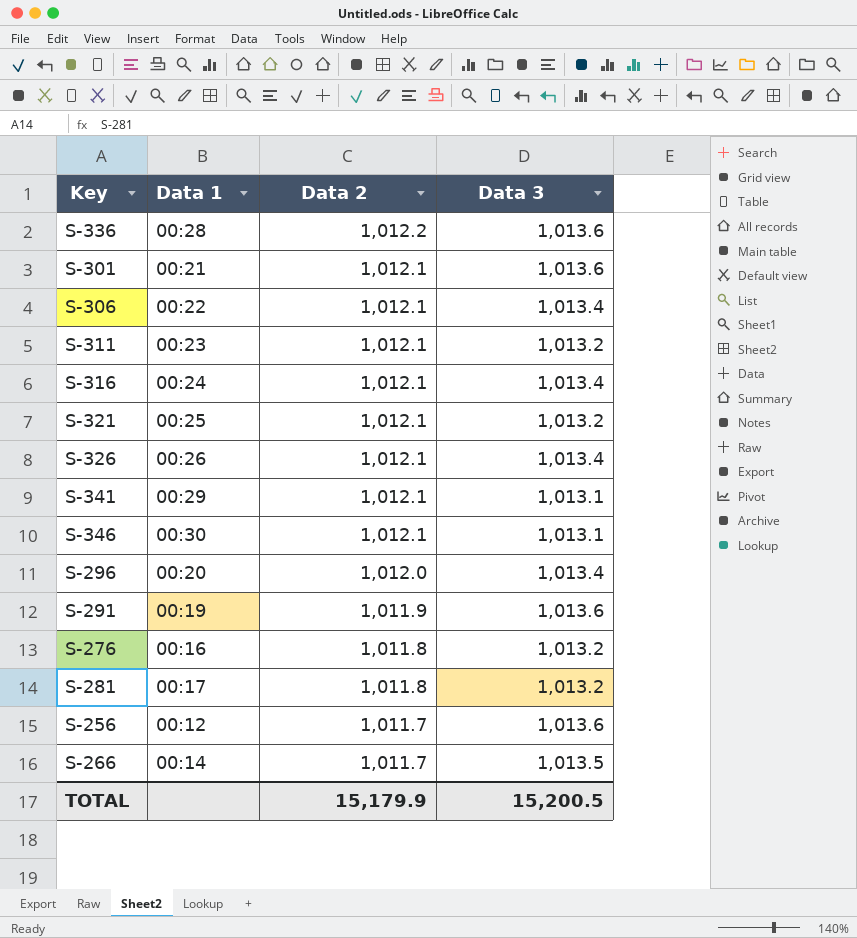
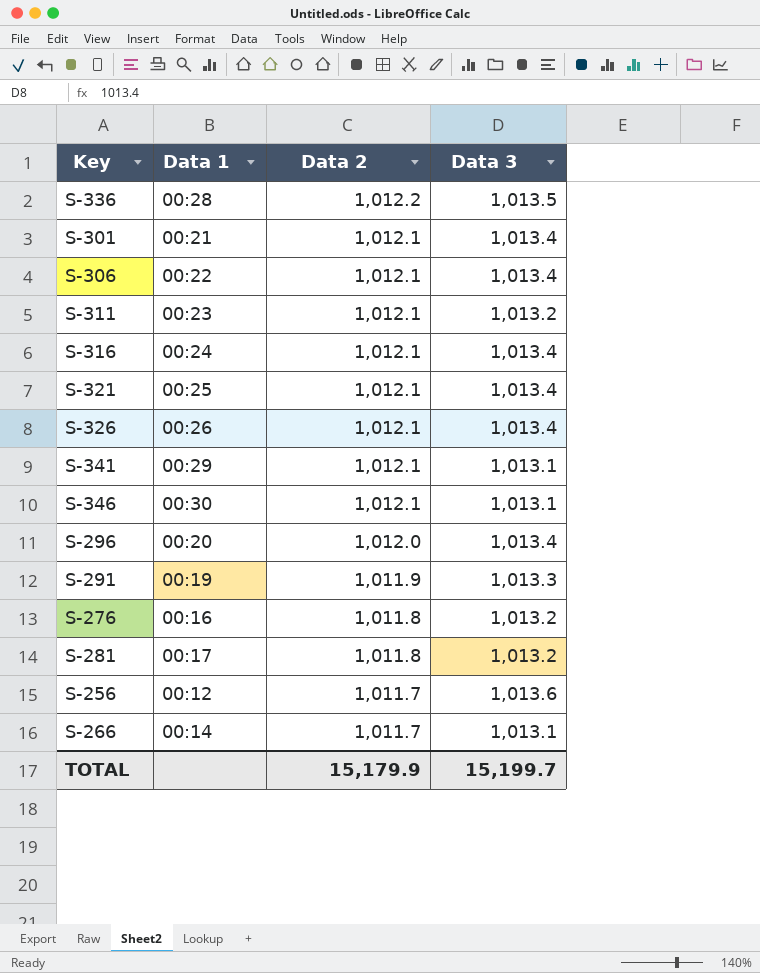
S-336 | Data 3: 1,013.6 -> 1,013.5
S-301 | Data 3: 1,013.6 -> 1,013.4
S-321 | Data 3: 1,013.2 -> 1,013.4
S-291 | Data 3: 1,013.6 -> 1,013.3
S-266 | Data 3: 1,013.5 -> 1,013.1
TOTAL | Data 3: 15,200.5 -> 15,199.7

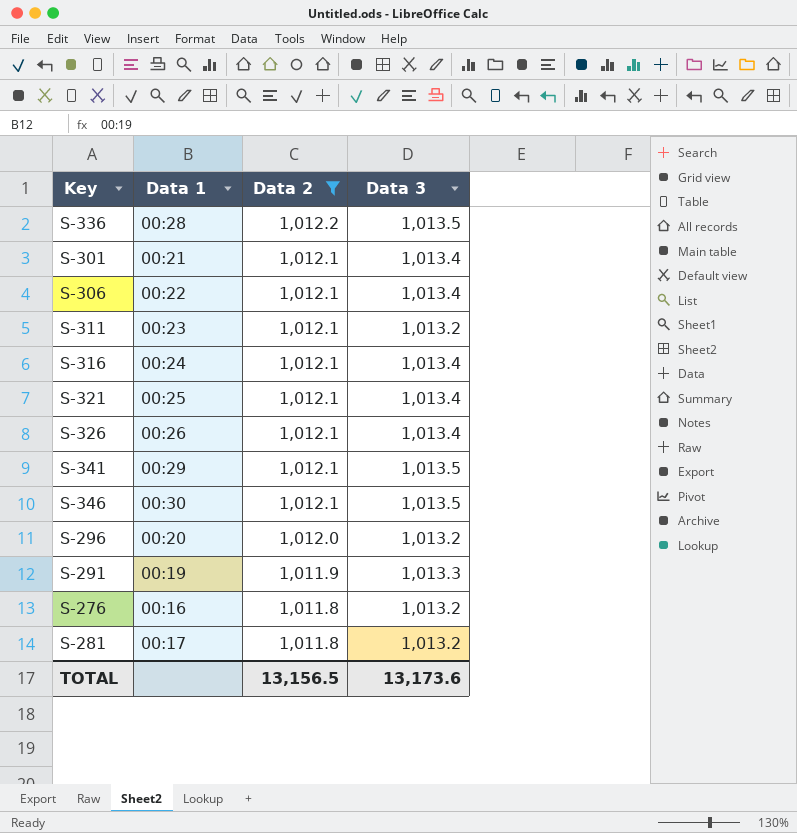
filter: none -> Data 2 != 1,011.7
S-341 | Data 3: 1,013.1 -> 1,013.5
S-346 | Data 3: 1,013.1 -> 1,013.5
S-296 | Data 3: 1,013.4 -> 1,013.2
TOTAL | Data 2: 15,179.9 -> 13,156.5
TOTAL | Data 3: 15,199.7 -> 13,173.6

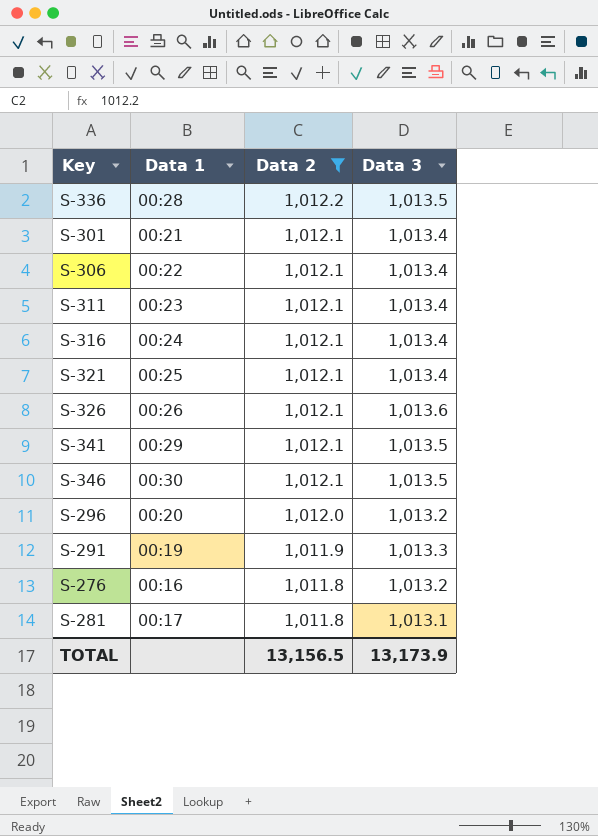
S-311 | Data 3: 1,013.2 -> 1,013.4
S-326 | Data 3: 1,013.4 -> 1,013.6
S-281 | Data 3: 1,013.2 -> 1,013.1
TOTAL | Data 3: 13,173.6 -> 13,173.9

